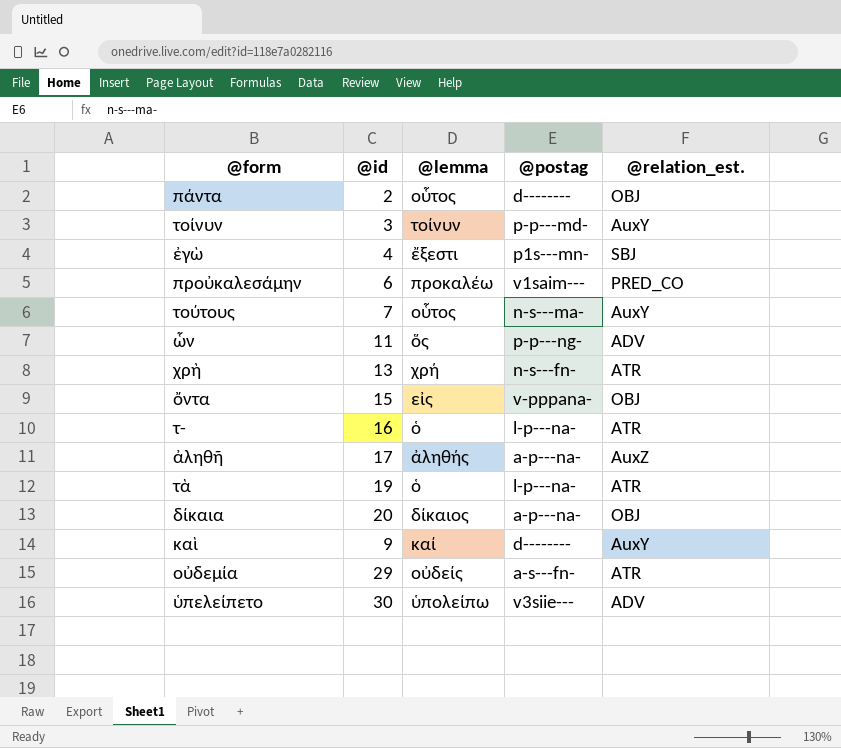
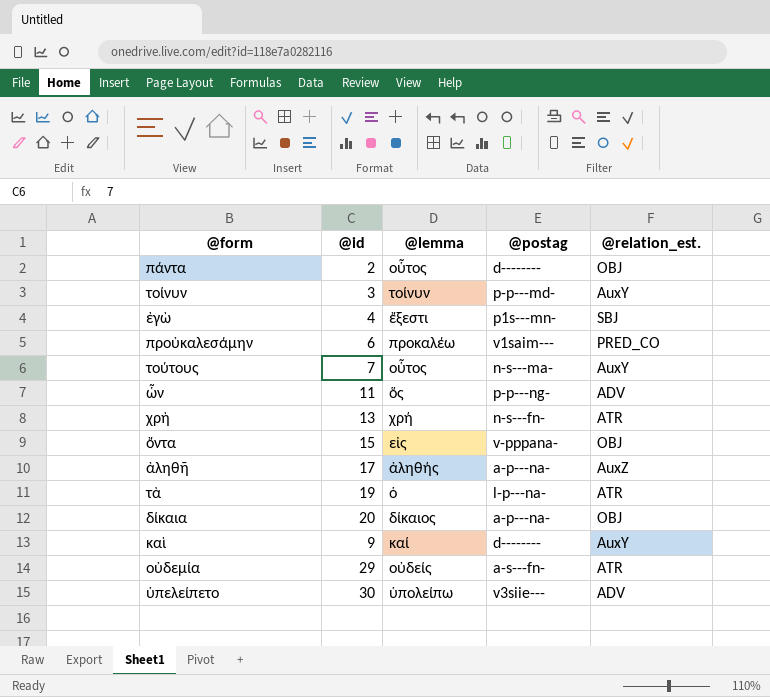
row τ-: 16 | ὁ | l-p---na- | ATR -> none

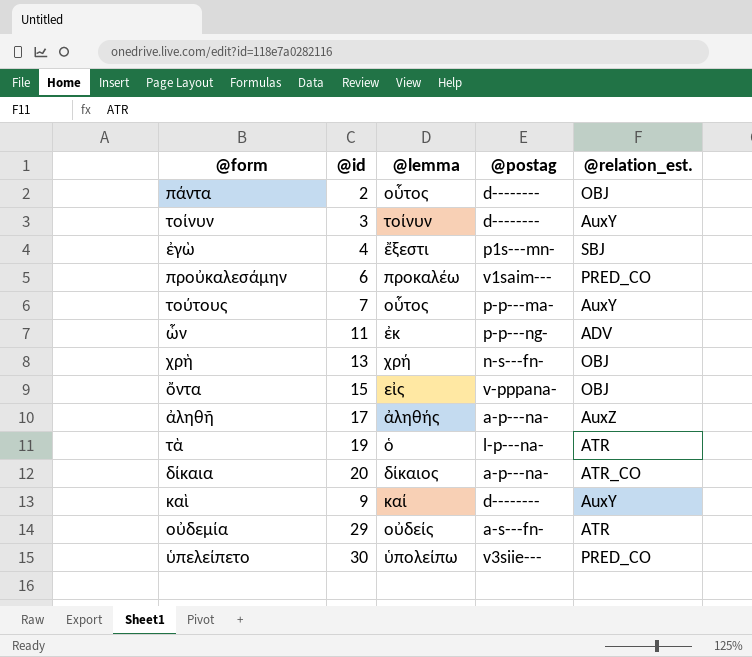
τοίνυν | @postag: p-p---md- -> d--------
τούτους | @postag: n-s---ma- -> p-p---ma-
ὧν | @lemma: ὅς -> ἐκ
χρὴ | @relation_est.: ATR -> OBJ
δίκαια | @relation_est.: OBJ -> ATR_CO
ὑπελείπετο | @relation_est.: ADV -> PRED_CO

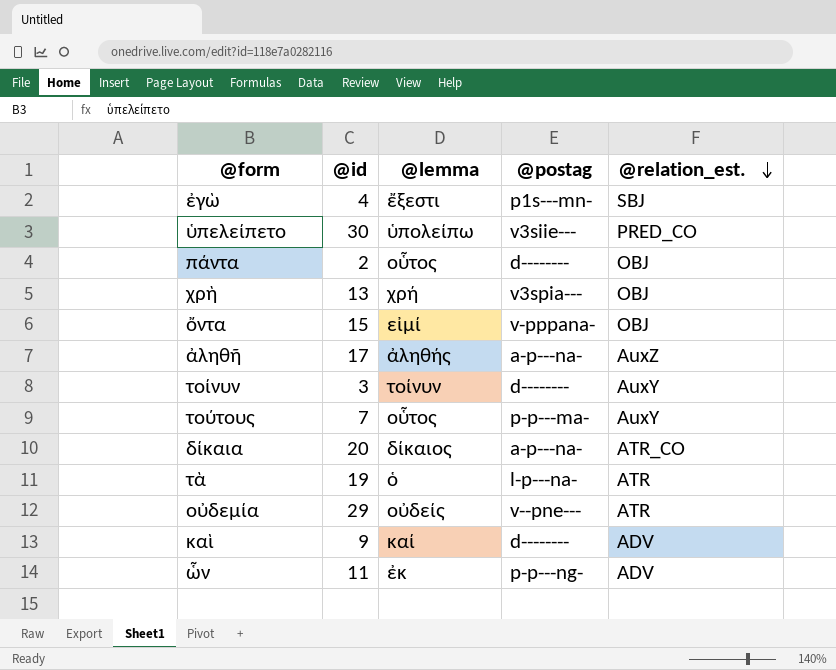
row order: none -> @relation_est. descending
row προὐκαλεσάμην: 6 | προκαλέω | v1saim--- | PRED_CO -> none
χρὴ | @postag: n-s---fn- -> v3spia---
ὄντα | @lemma: εἰς -> εἰμί
οὐδεμία | @postag: a-s---fn- -> v--pne---
καὶ | @relation_est.: AuxY -> ADV

